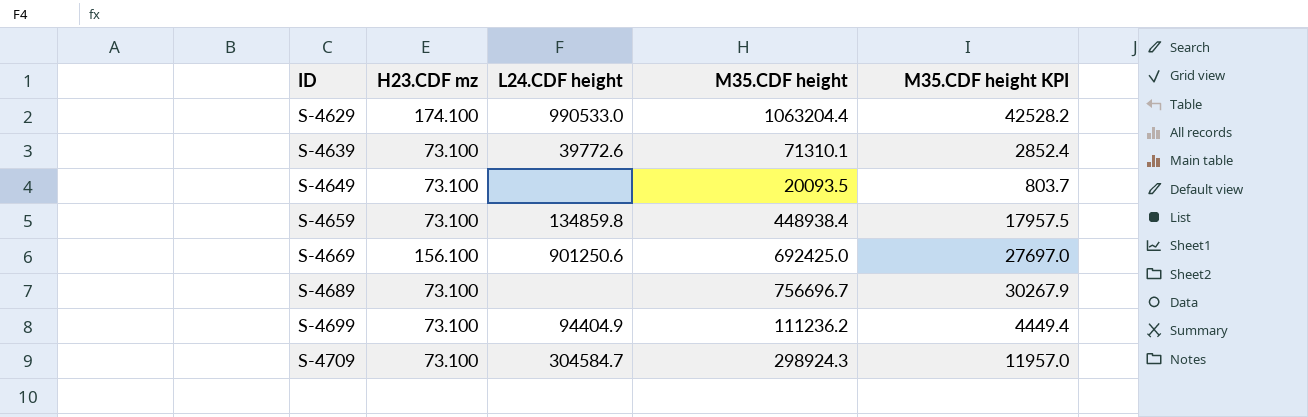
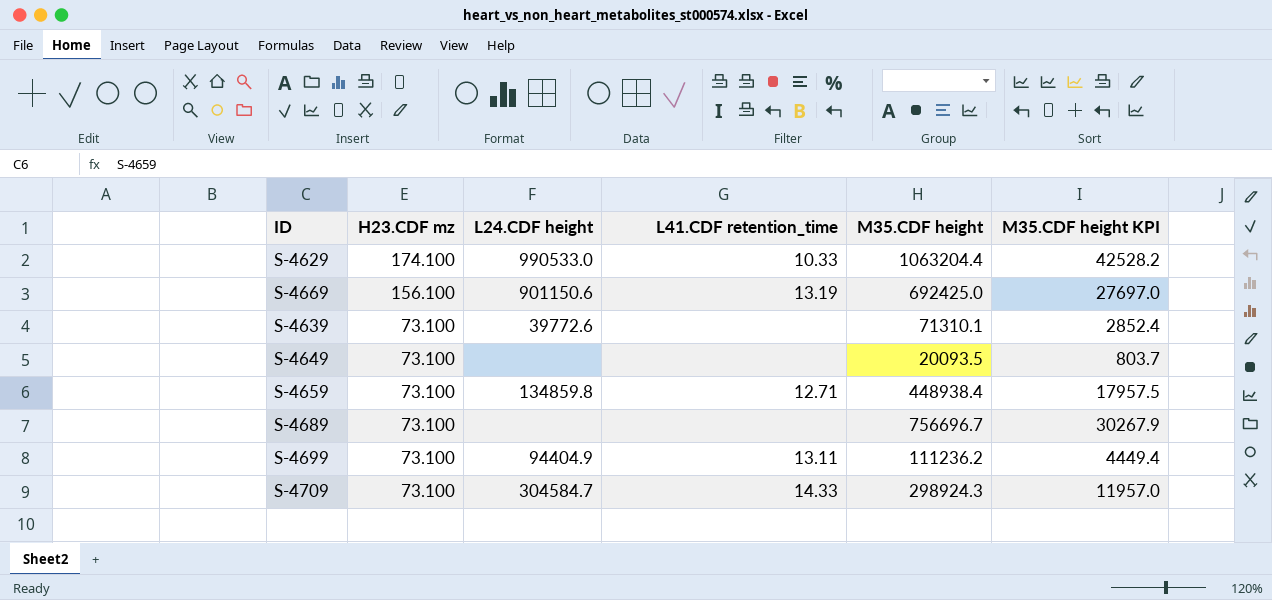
row order: ID ascending -> H23.CDF mz descending
column L41.CDF retention_time | position: none -> 4
S-4669 | L24.CDF height: 901250.6 -> 901150.6

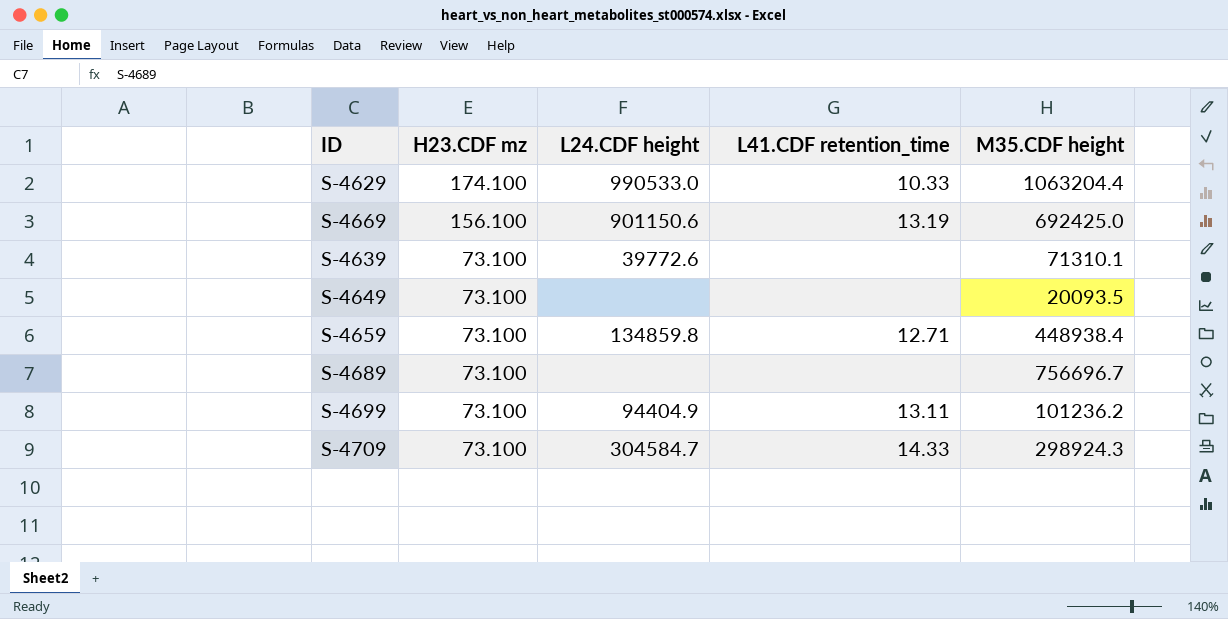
column M35.CDF height KPI | formula: [M35.CDF height] * 0.04 -> none
S-4699 | M35.CDF height: 111236.2 -> 101236.2

